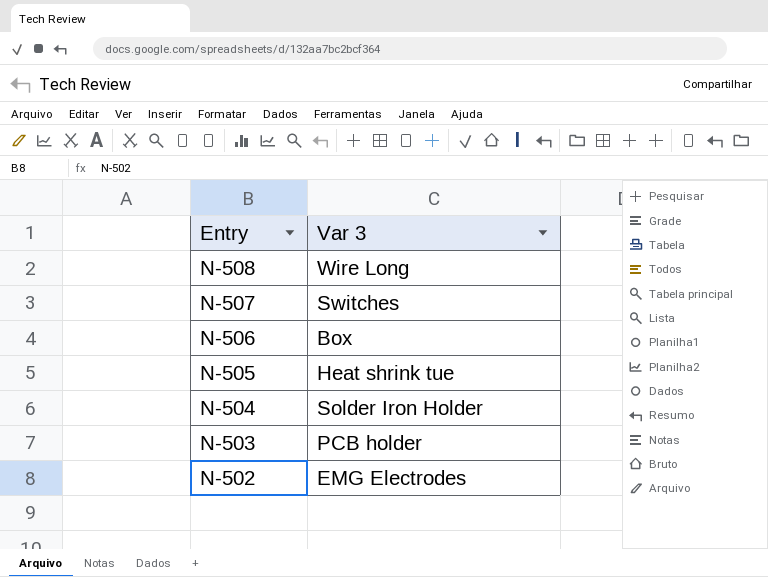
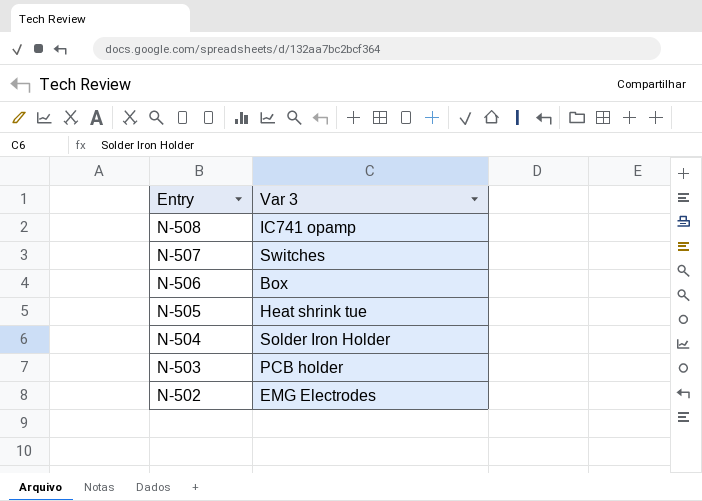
N-508 | Var 3: Wire Long -> IC741 opamp

